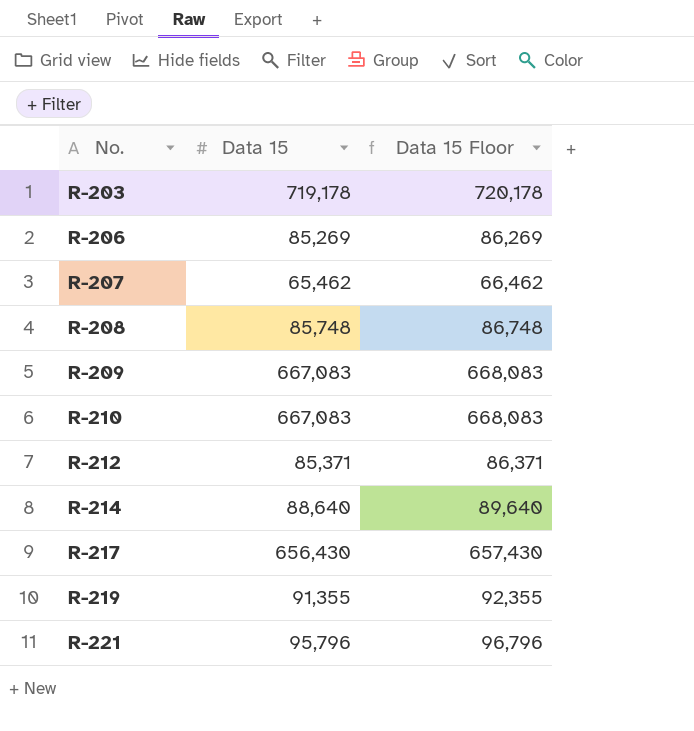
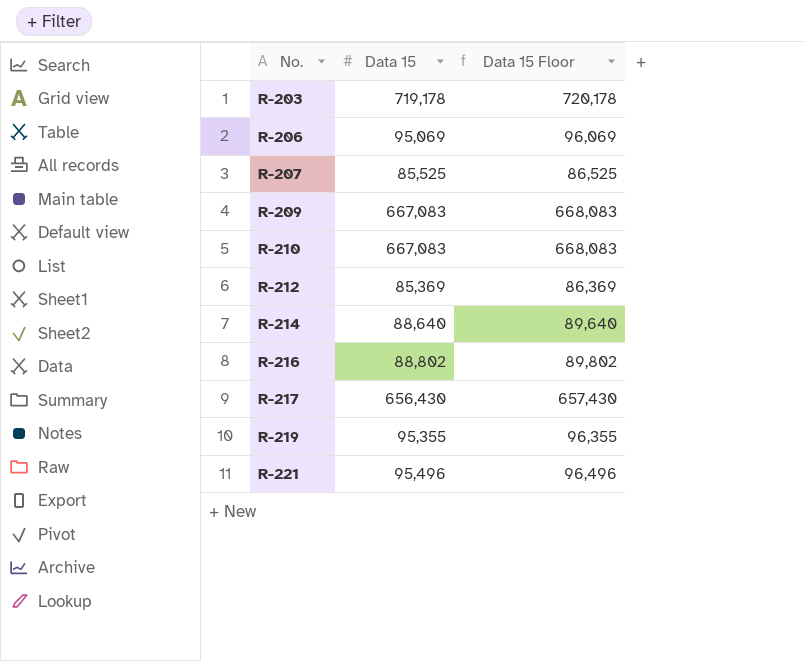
row R-208: 85,748 | 86,748 -> none
R-206 | Data 15: 85,269 -> 95,069
R-206 | Data 15 Floor: 86,269 -> 96,069
R-207 | Data 15: 65,462 -> 85,525
R-207 | Data 15 Floor: 66,462 -> 86,525
R-212 | Data 15: 85,371 -> 85,369
R-212 | Data 15 Floor: 86,371 -> 86,369
row R-216: none -> 88,802 | 89,802
R-219 | Data 15: 91,355 -> 95,355
R-219 | Data 15 Floor: 92,355 -> 96,355
R-221 | Data 15: 95,796 -> 95,496
R-221 | Data 15 Floor: 96,796 -> 96,496

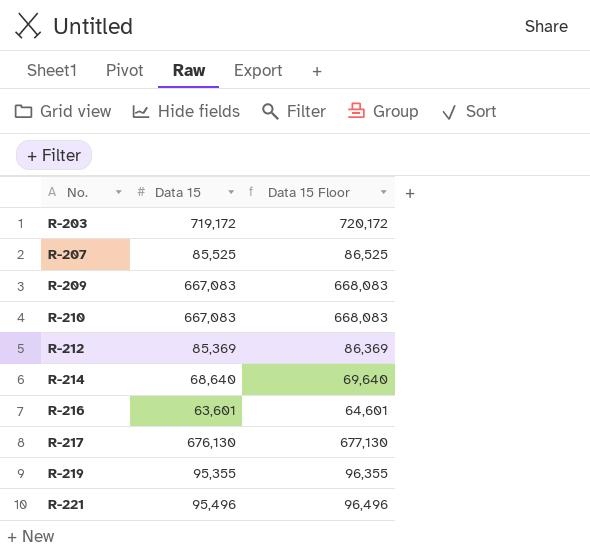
row R-206: 95,069 | 96,069 -> none
R-203 | Data 15: 719,178 -> 719,172
R-203 | Data 15 Floor: 720,178 -> 720,172
R-214 | Data 15: 88,640 -> 68,640
R-214 | Data 15 Floor: 89,640 -> 69,640
R-216 | Data 15: 88,802 -> 63,601
R-216 | Data 15 Floor: 89,802 -> 64,601
R-217 | Data 15: 656,430 -> 676,130
R-217 | Data 15 Floor: 657,430 -> 677,130

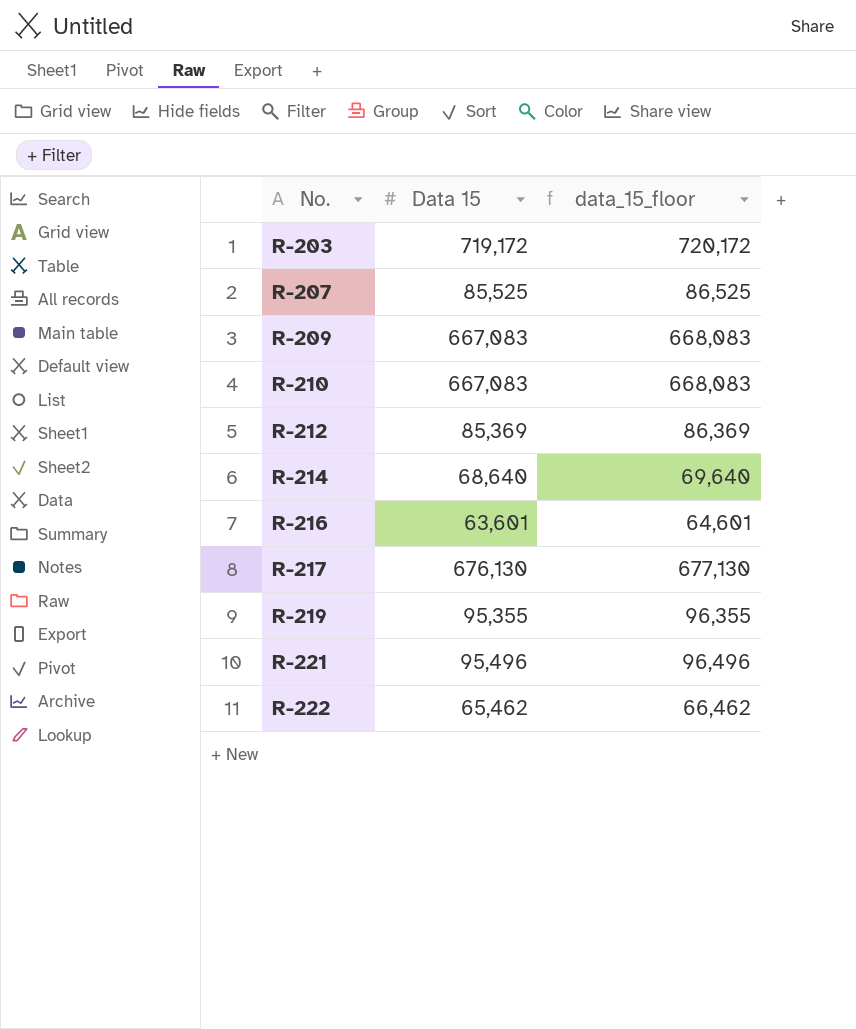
column name: Data 15 Floor -> data_15_floor
row R-222: none -> 65,462 | 66,462

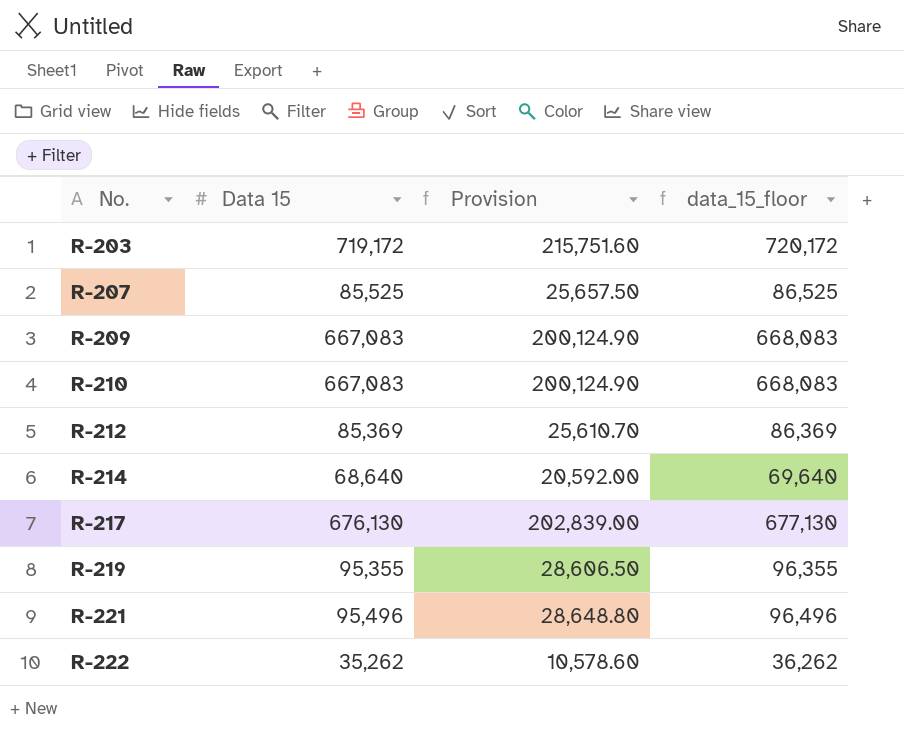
column Provision | formula: none -> [Data 15] * 0.3
row R-216: 63,601 | 64,601 -> none
R-222 | Data 15: 65,462 -> 35,262
R-222 | data_15_floor: 66,462 -> 36,262

